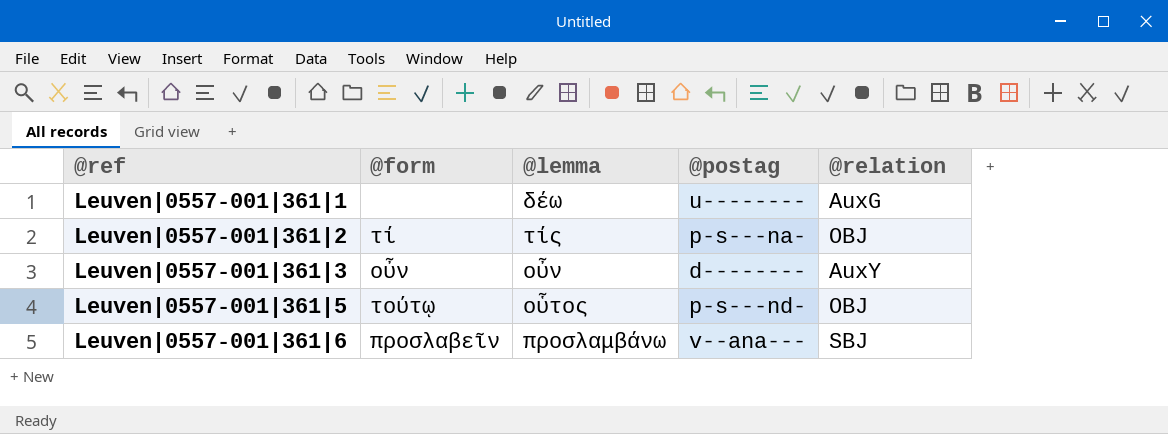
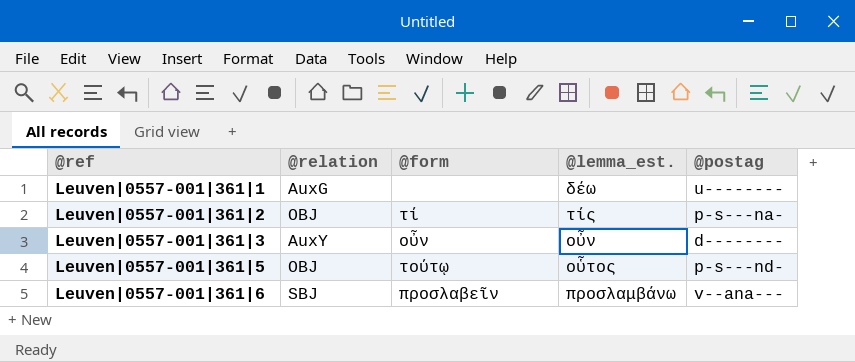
column @relation | position: 5 -> 2
column name: @lemma -> @lemma_est.

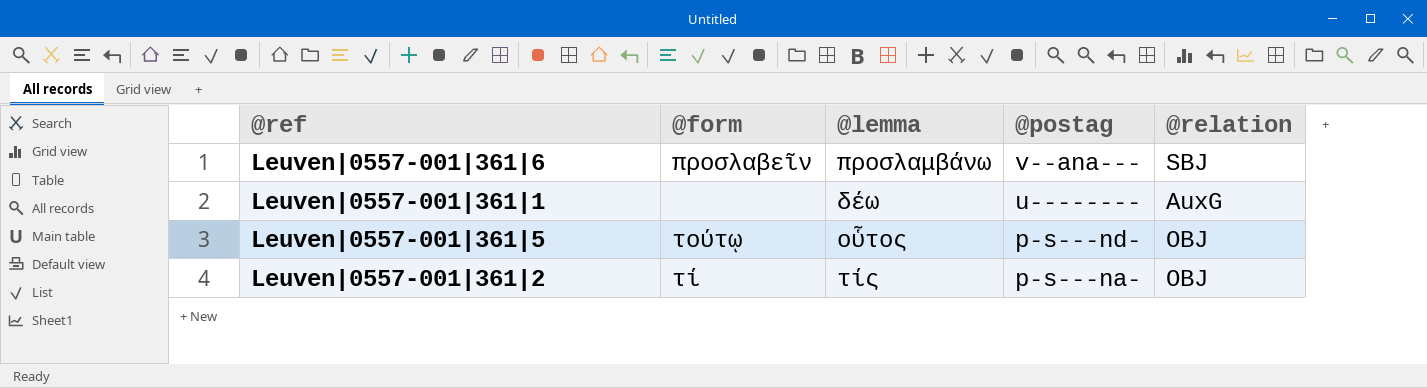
row order: @ref ascending -> @postag descending
column name: @lemma_est. -> @lemma
column @relation | position: 2 -> 5
row Leuven|0557-001|361|3: AuxY | οὖν | οὖν | d-------- -> none

